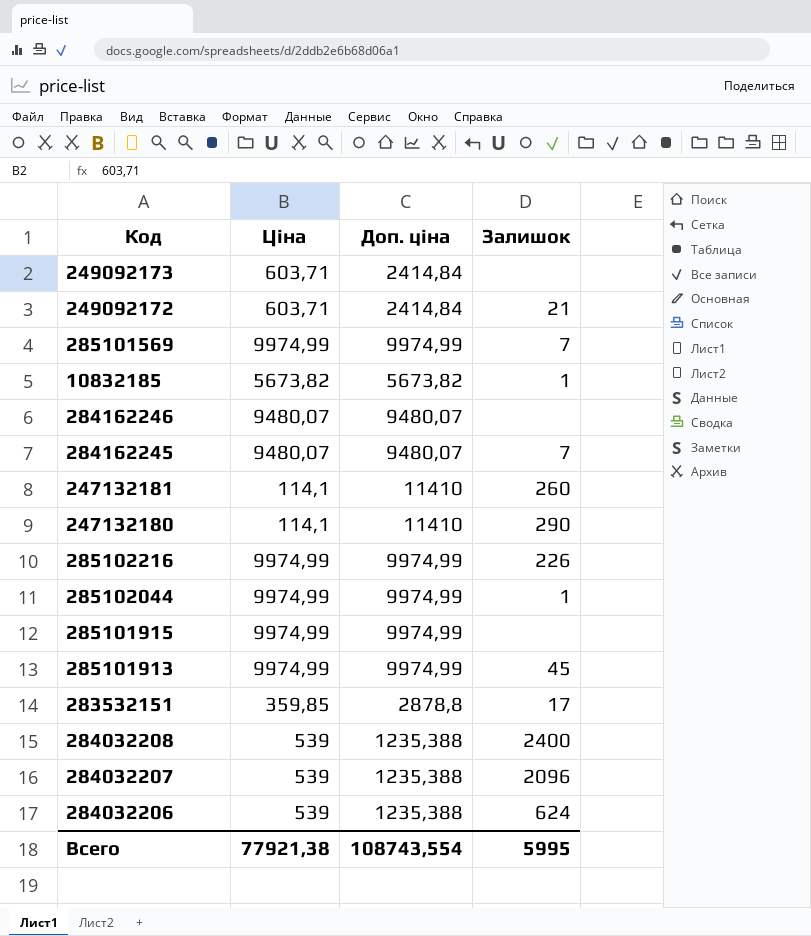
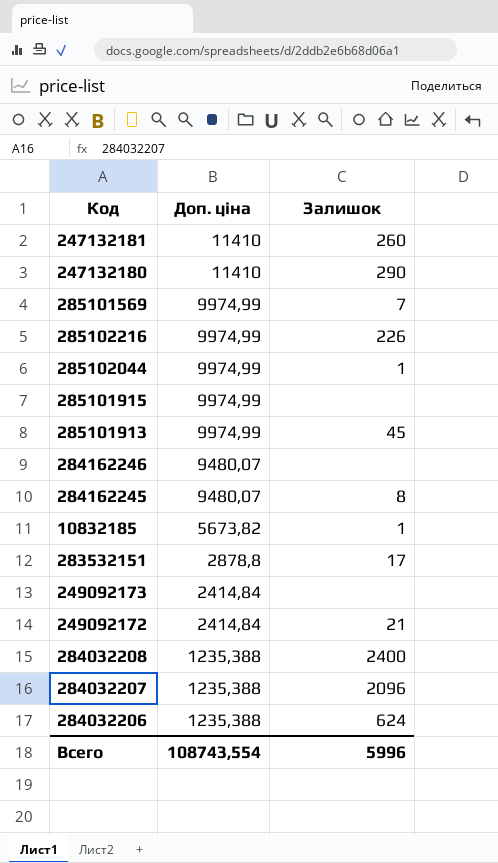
row order: none -> Доп. ціна descending
column Ціна | position: 2 -> none
284162245 | Залишок: 7 -> 8
Всего | Залишок: 5995 -> 5996

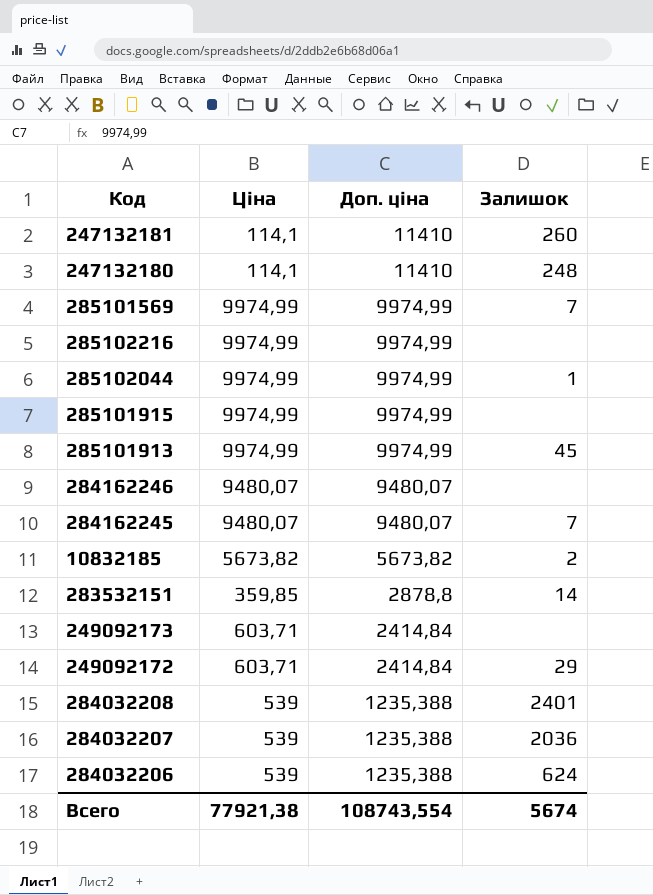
column Ціна | position: none -> 2
247132180 | Залишок: 290 -> 248
285102216 | Залишок: 226 -> none
284162245 | Залишок: 8 -> 7
10832185 | Залишок: 1 -> 2
283532151 | Залишок: 17 -> 14
249092172 | Залишок: 21 -> 29
284032208 | Залишок: 2400 -> 2401
284032207 | Залишок: 2096 -> 2036
Всего | Залишок: 5996 -> 5674

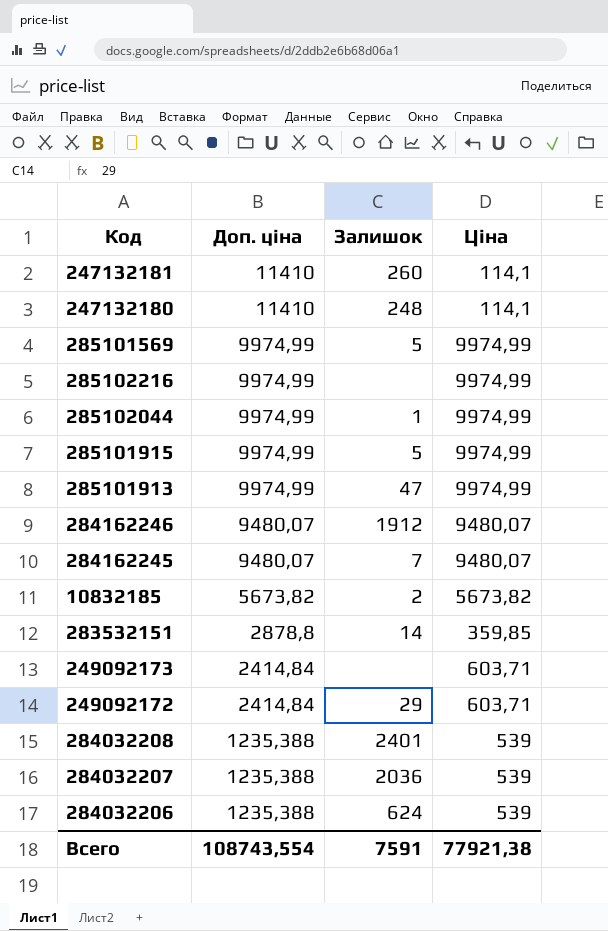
column Ціна | position: 2 -> 4
285101569 | Залишок: 7 -> 5
285101915 | Залишок: none -> 5
285101913 | Залишок: 45 -> 47
284162246 | Залишок: none -> 1912
Всего | Залишок: 5674 -> 7591

